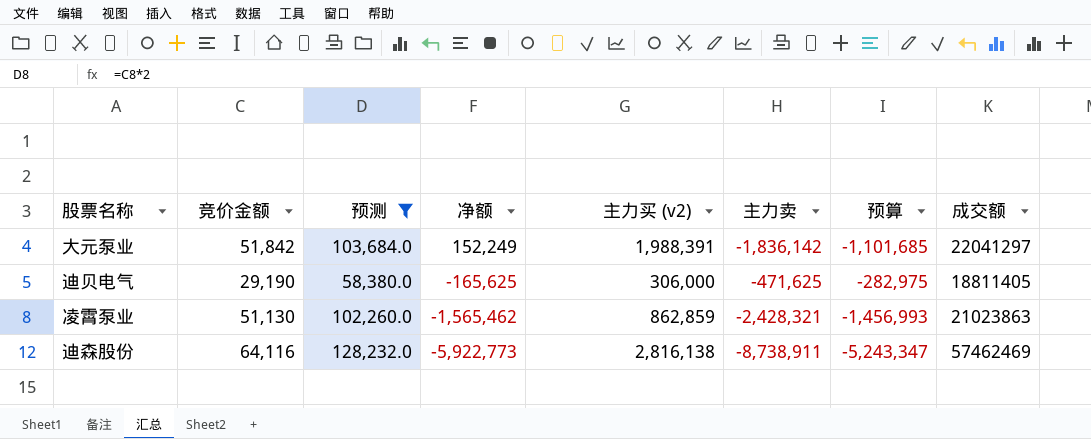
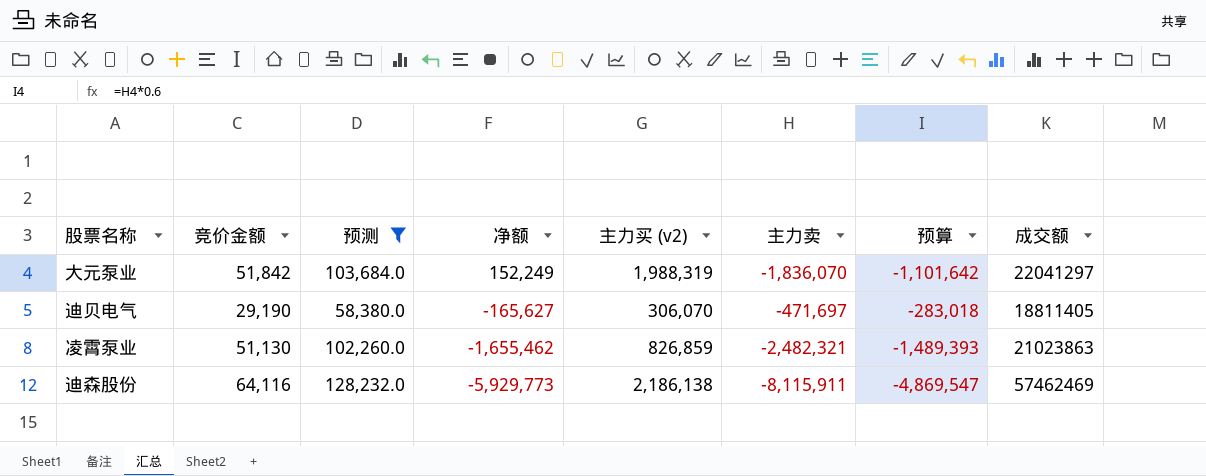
大元泵业 | 主力买 (v2): 1,988,391 -> 1,988,319
大元泵业 | 主力卖: -1,836,142 -> -1,836,070
大元泵业 | 预算: -1,101,685 -> -1,101,642
迪贝电气 | 净额: -165,625 -> -165,627
迪贝电气 | 主力买 (v2): 306,000 -> 306,070
迪贝电气 | 主力卖: -471,625 -> -471,697
迪贝电气 | 预算: -282,975 -> -283,018
凌霄泵业 | 净额: -1,565,462 -> -1,655,462
凌霄泵业 | 主力买 (v2): 862,859 -> 826,859
凌霄泵业 | 主力卖: -2,428,321 -> -2,482,321
凌霄泵业 | 预算: -1,456,993 -> -1,489,393
迪森股份 | 净额: -5,922,773 -> -5,929,773
迪森股份 | 主力买 (v2): 2,816,138 -> 2,186,138
迪森股份 | 主力卖: -8,738,911 -> -8,115,911
迪森股份 | 预算: -5,243,347 -> -4,869,547

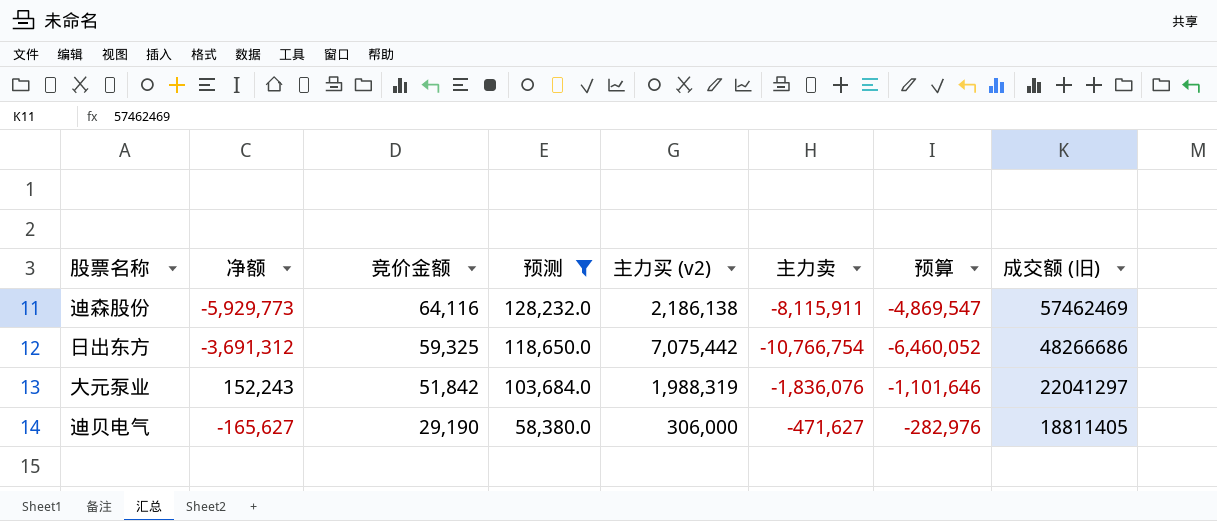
row order: 净额 descending -> 竞价金额 descending
column 净额 | position: 4 -> 2
column name: 成交额 -> 成交额 (旧)
row 凌霄泵业: 51,130 | 102,260.0 | -1,655,462 | 826,859 | -2,482,321 | -1,489,393 | 21023863 -> none
row 日出东方: none -> -3,691,312 | 59,325 | 118,650.0 | 7,075,442 | -10,766,754 | -6,460,052 | 48266686
大元泵业 | 净额: 152,249 -> 152,243
大元泵业 | 主力卖: -1,836,070 -> -1,836,076
大元泵业 | 预算: -1,101,642 -> -1,101,646
迪贝电气 | 主力买 (v2): 306,070 -> 306,000
迪贝电气 | 主力卖: -471,697 -> -471,627
迪贝电气 | 预算: -283,018 -> -282,976

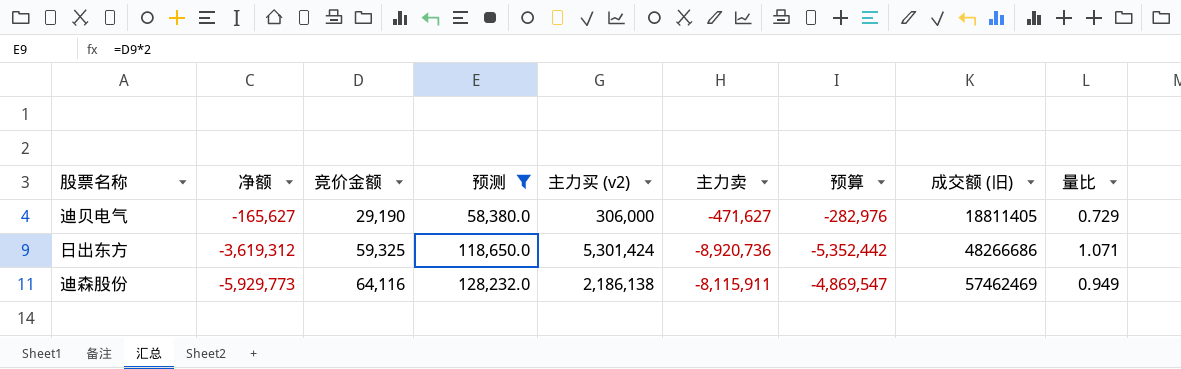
row order: 竞价金额 descending -> 净额 descending
column 量比 | position: none -> 9
row 大元泵业: 152,243 | 51,842 | 103,684.0 | 1,988,319 | -1,836,076 | -1,101,646 | 22041297 -> none
日出东方 | 净额: -3,691,312 -> -3,619,312
日出东方 | 主力买 (v2): 7,075,442 -> 5,301,424
日出东方 | 主力卖: -10,766,754 -> -8,920,736
日出东方 | 预算: -6,460,052 -> -5,352,442

